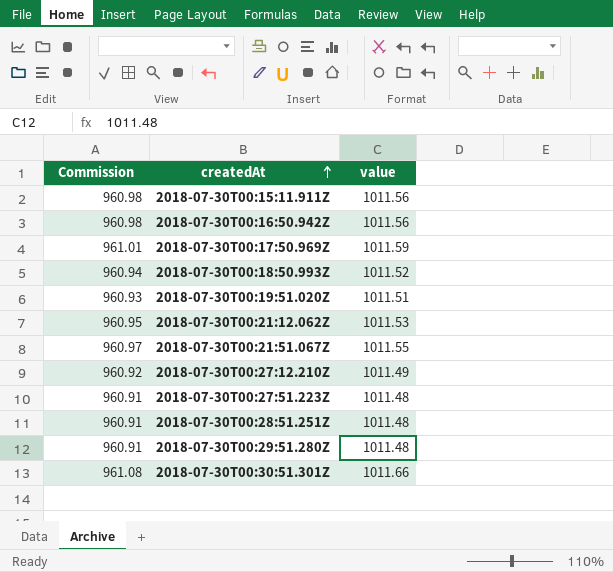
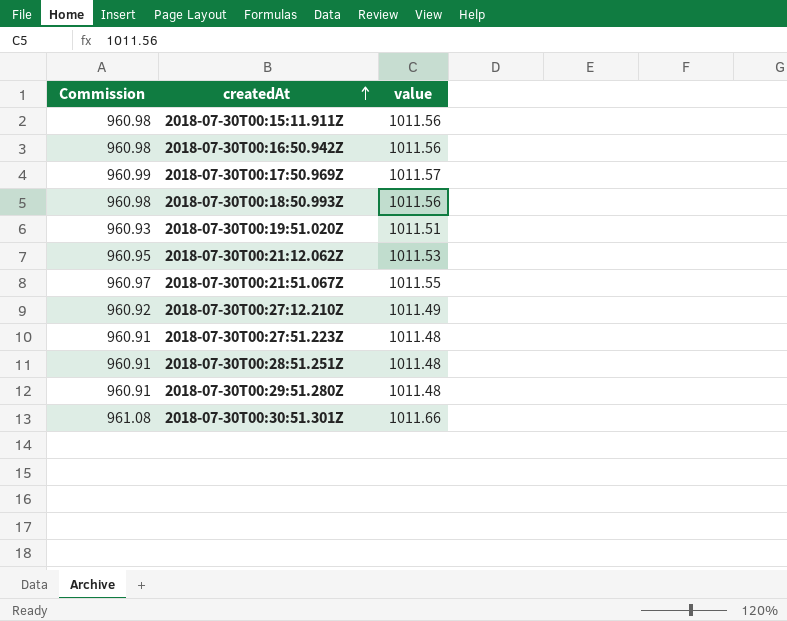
2018-07-30T00:17:50.969Z | Commission: 961.01 -> 960.99
2018-07-30T00:17:50.969Z | value: 1011.59 -> 1011.57
2018-07-30T00:18:50.993Z | Commission: 960.94 -> 960.98
2018-07-30T00:18:50.993Z | value: 1011.52 -> 1011.56

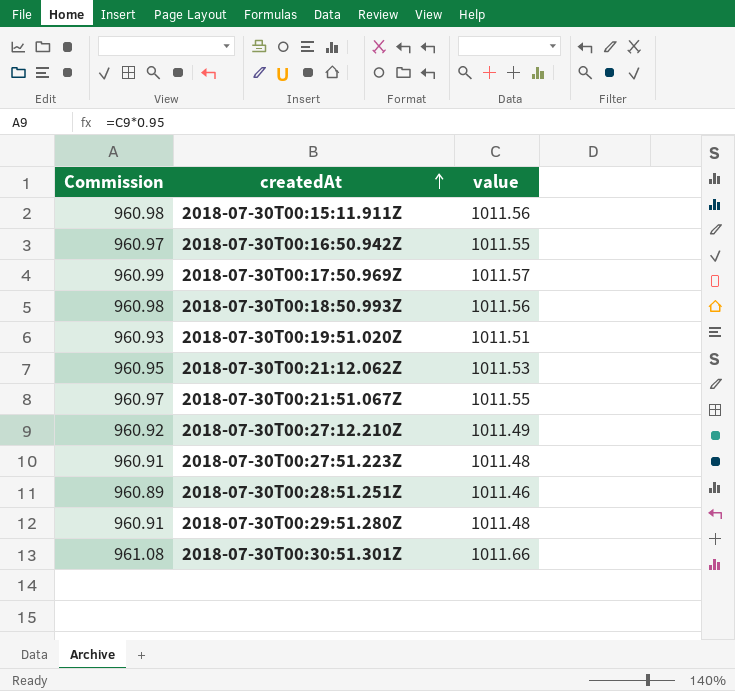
2018-07-30T00:16:50.942Z | Commission: 960.98 -> 960.97
2018-07-30T00:16:50.942Z | value: 1011.56 -> 1011.55
2018-07-30T00:28:51.251Z | Commission: 960.91 -> 960.89
2018-07-30T00:28:51.251Z | value: 1011.48 -> 1011.46

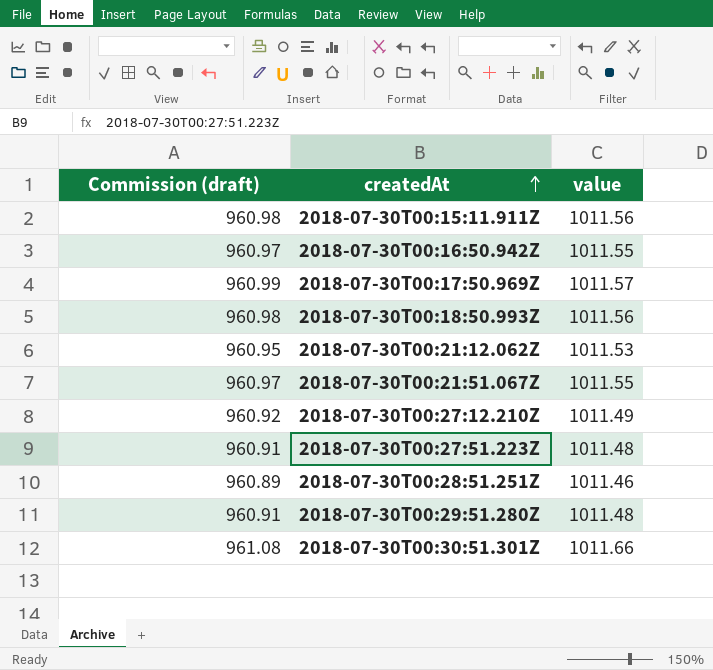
column name: Commission -> Commission (draft)
row 2018-07-30T00:19:51.020Z: 960.93 | 1011.51 -> none

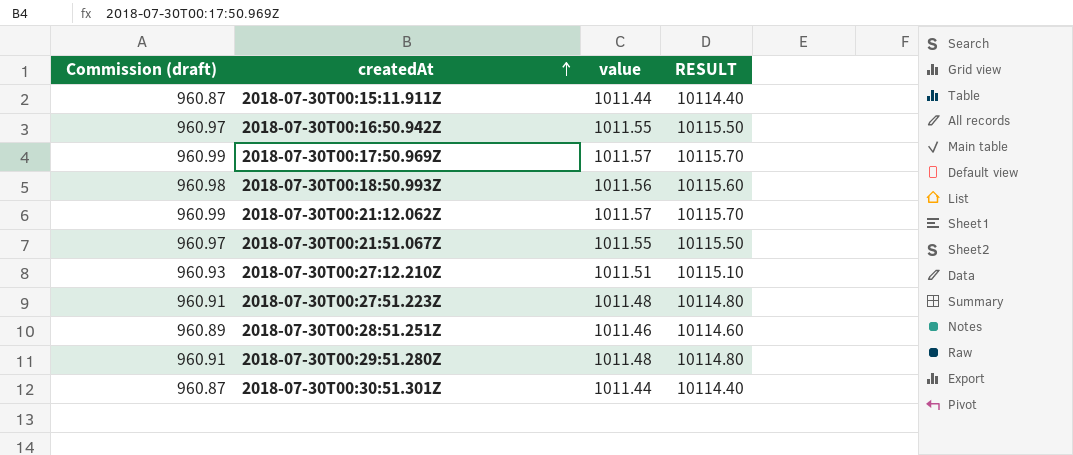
column RESULT | formula: none -> [value] * 10
2018-07-30T00:15:11.911Z | Commission (draft): 960.98 -> 960.87
2018-07-30T00:15:11.911Z | value: 1011.56 -> 1011.44
2018-07-30T00:21:12.062Z | Commission (draft): 960.95 -> 960.99
2018-07-30T00:21:12.062Z | value: 1011.53 -> 1011.57
2018-07-30T00:27:12.210Z | Commission (draft): 960.92 -> 960.93
2018-07-30T00:27:12.210Z | value: 1011.49 -> 1011.51
2018-07-30T00:30:51.301Z | Commission (draft): 961.08 -> 960.87
2018-07-30T00:30:51.301Z | value: 1011.66 -> 1011.44

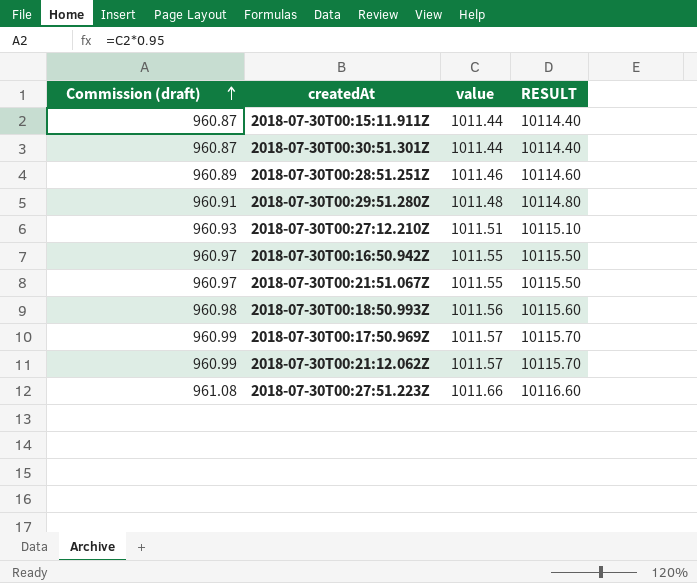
row order: createdAt ascending -> Commission (draft) ascending
2018-07-30T00:27:51.223Z | Commission (draft): 960.91 -> 961.08
2018-07-30T00:27:51.223Z | value: 1011.48 -> 1011.66
2018-07-30T00:27:51.223Z | RESULT: 10114.80 -> 10116.60

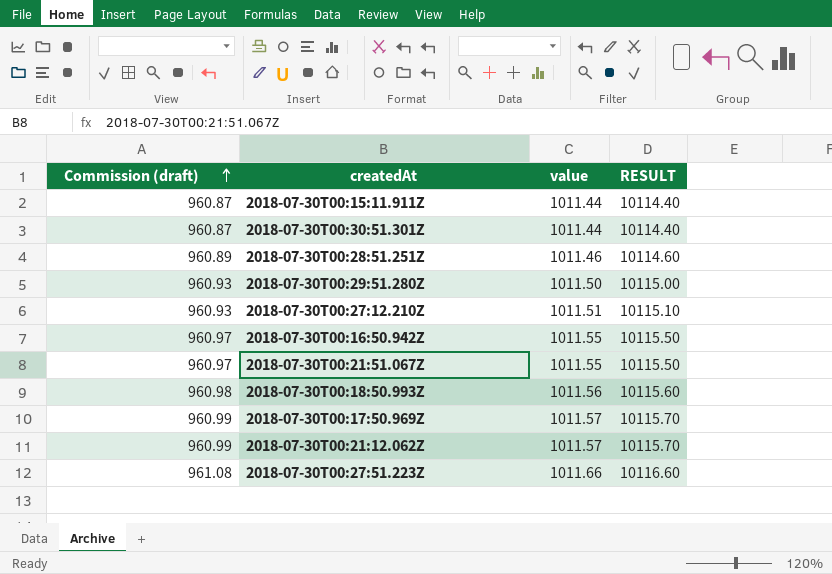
2018-07-30T00:29:51.280Z | Commission (draft): 960.91 -> 960.93
2018-07-30T00:29:51.280Z | value: 1011.48 -> 1011.50
2018-07-30T00:29:51.280Z | RESULT: 10114.80 -> 10115.00

